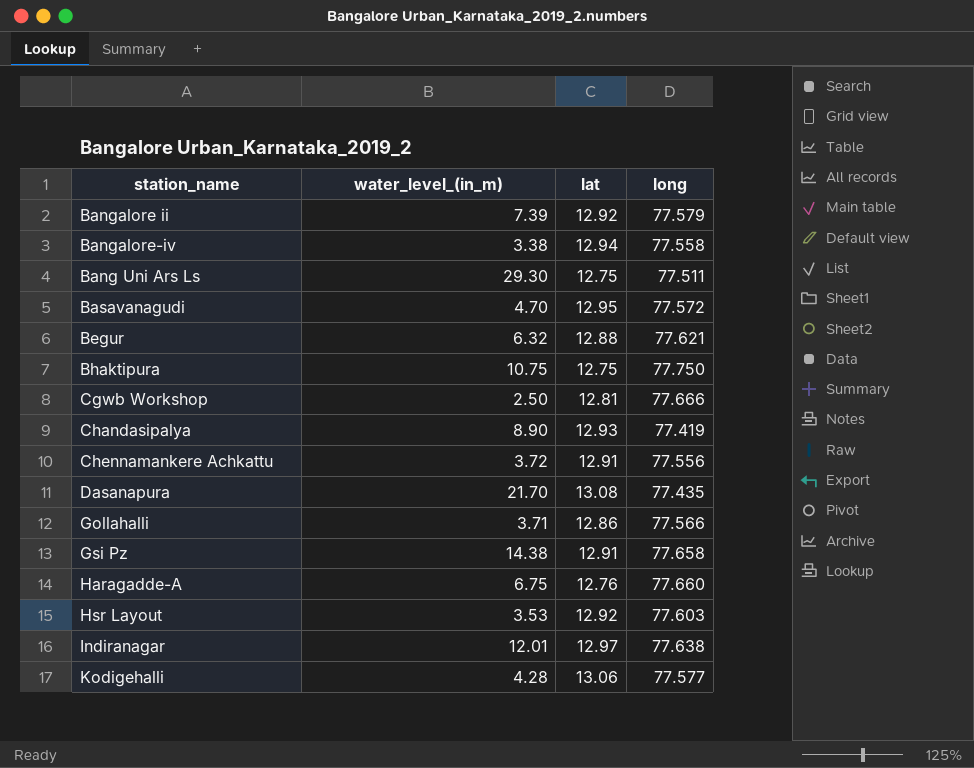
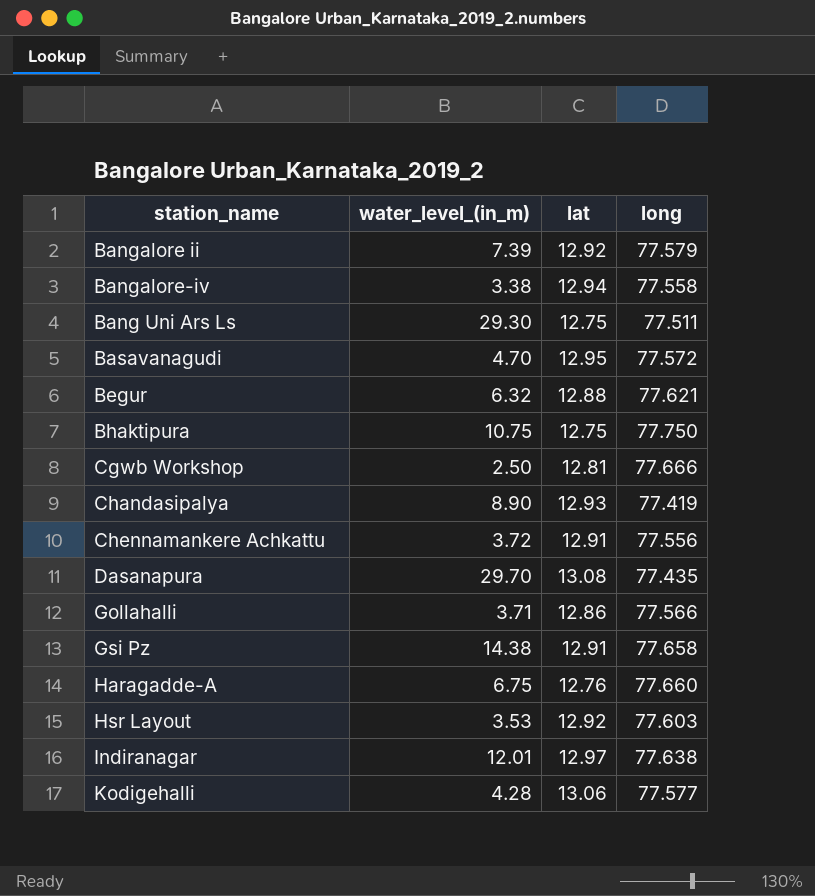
Dasanapura | water_level_(in_m): 21.70 -> 29.70

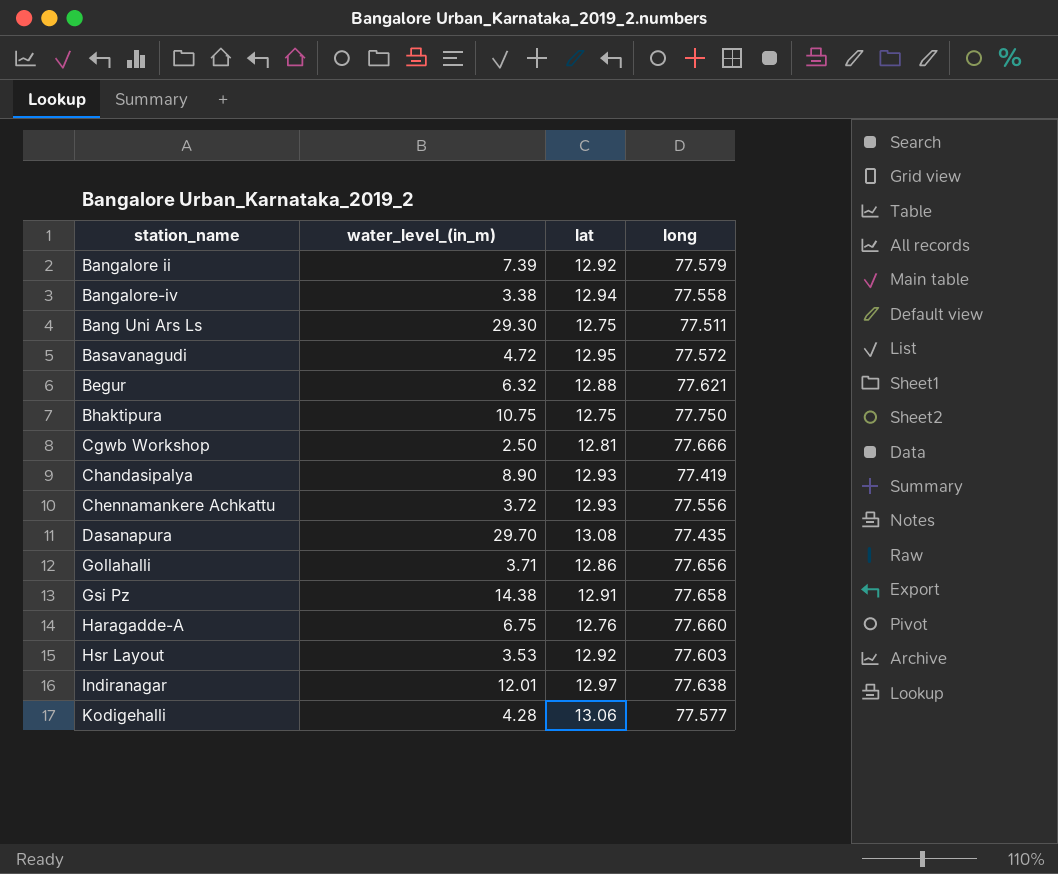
Basavanagudi | water_level_(in_m): 4.70 -> 4.72
Chennamankere Achkattu | lat: 12.91 -> 12.93
Gollahalli | long: 77.566 -> 77.656

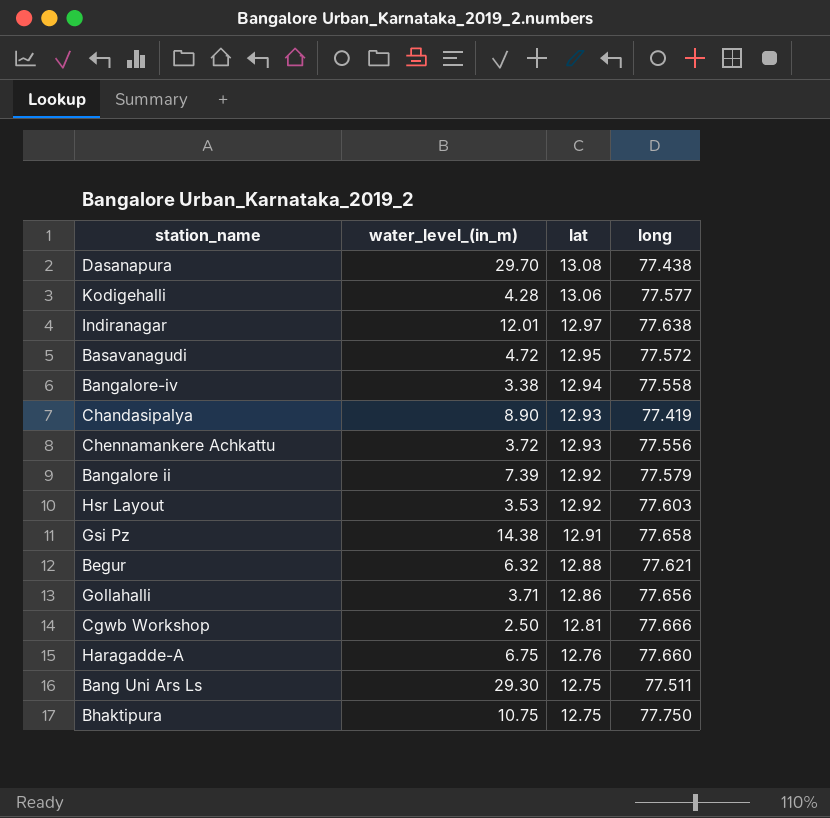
row order: none -> lat descending
Dasanapura | long: 77.435 -> 77.438

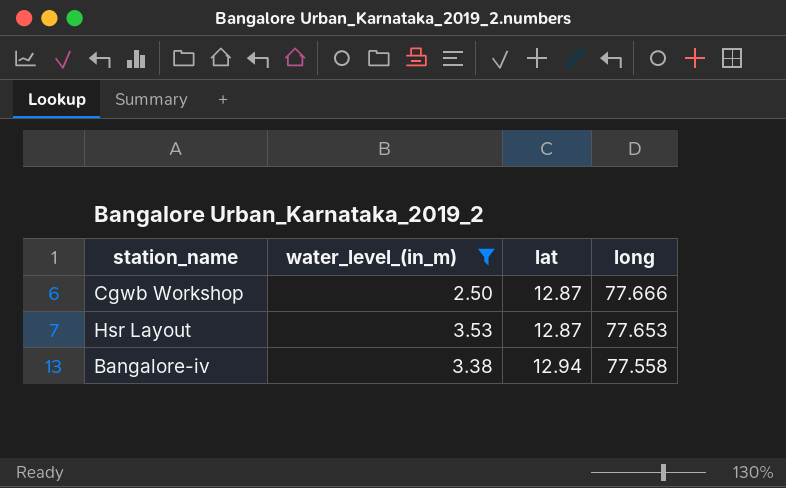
filter: none -> water_level_(in_m) <= 3.53
row order: lat descending -> lat ascending
Cgwb Workshop | lat: 12.81 -> 12.87
Hsr Layout | lat: 12.92 -> 12.87
Hsr Layout | long: 77.603 -> 77.653

